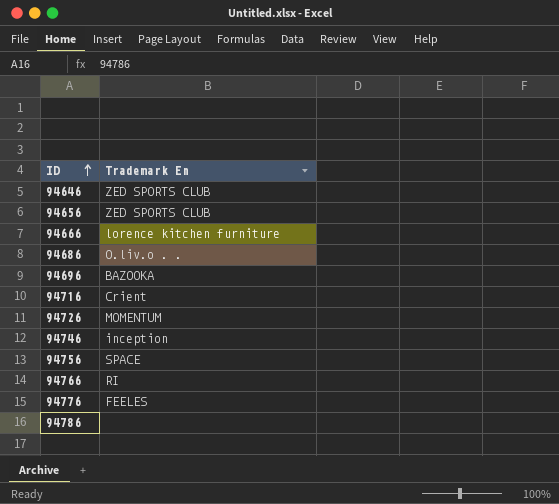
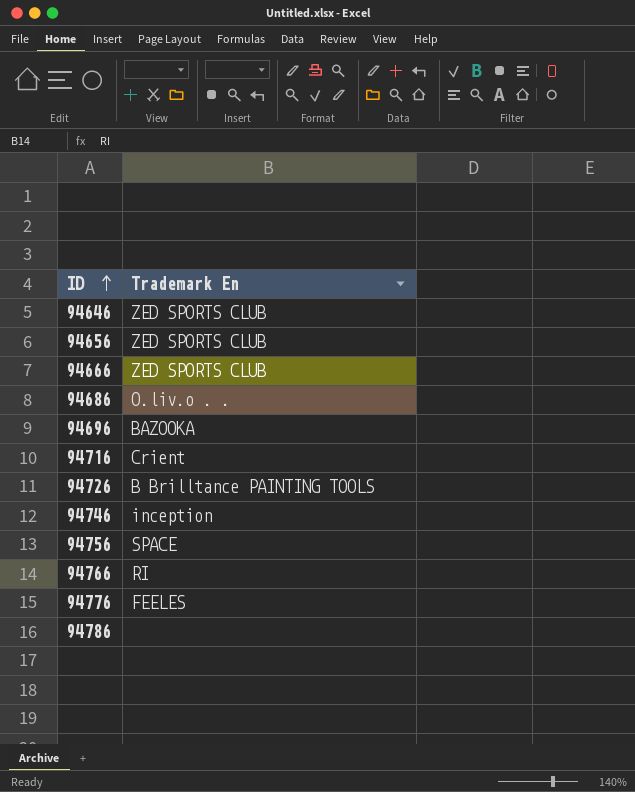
94666 | Trademark En: lorence kitchen furniture -> ZED SPORTS CLUB
94726 | Trademark En: MOMENTUM -> B Brilltance PAINTING TOOLS

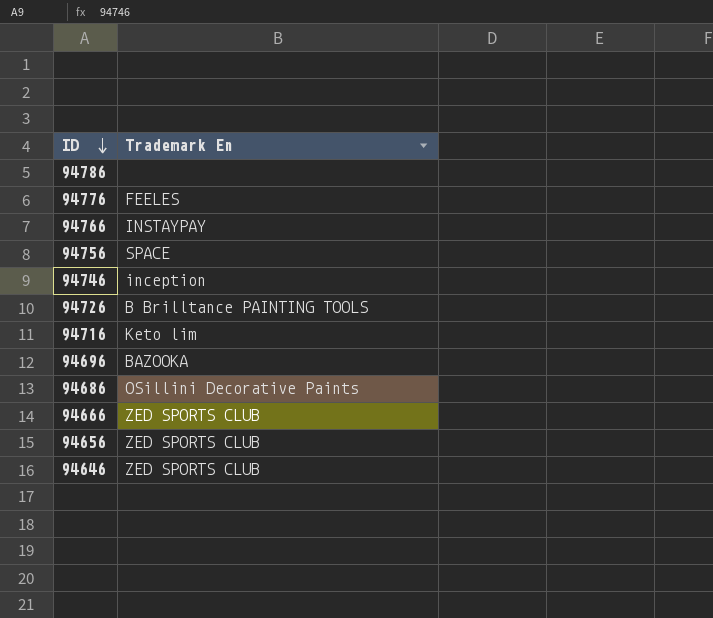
row order: ID ascending -> ID descending
94766 | Trademark En: RI -> INSTAYPAY
94716 | Trademark En: Crient -> Keto lim
94686 | Trademark En: O.liv.o . . -> OSillini Decorative Paints

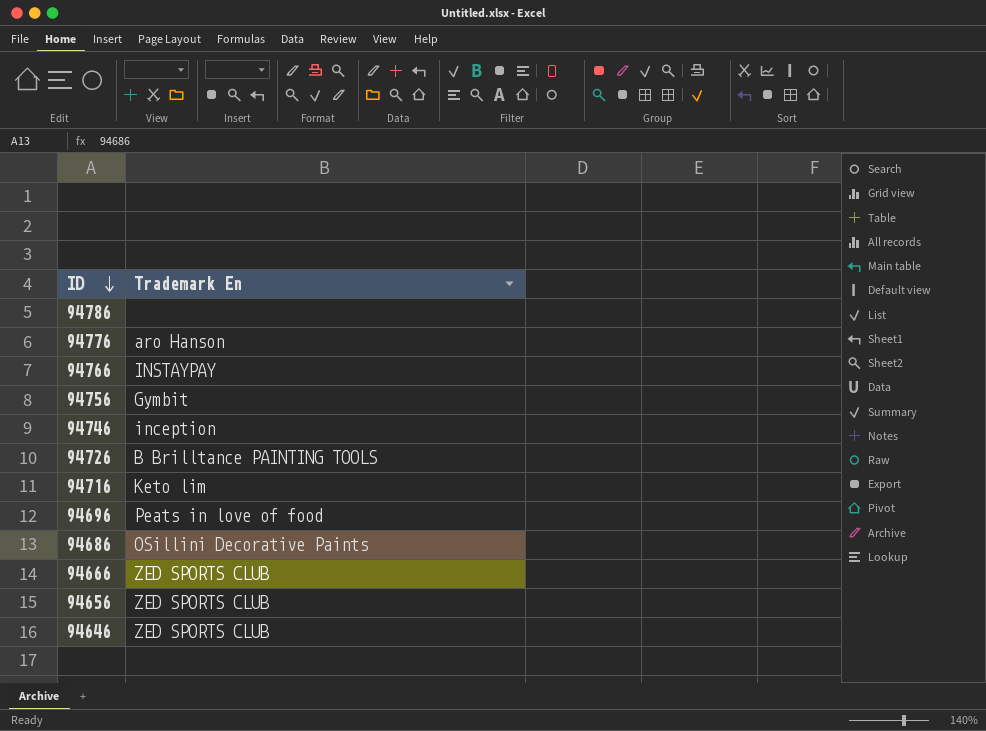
94776 | Trademark En: FEELES -> aro Hanson
94756 | Trademark En: SPACE -> Gymbit
94696 | Trademark En: BAZOOKA -> Peats in love of food

